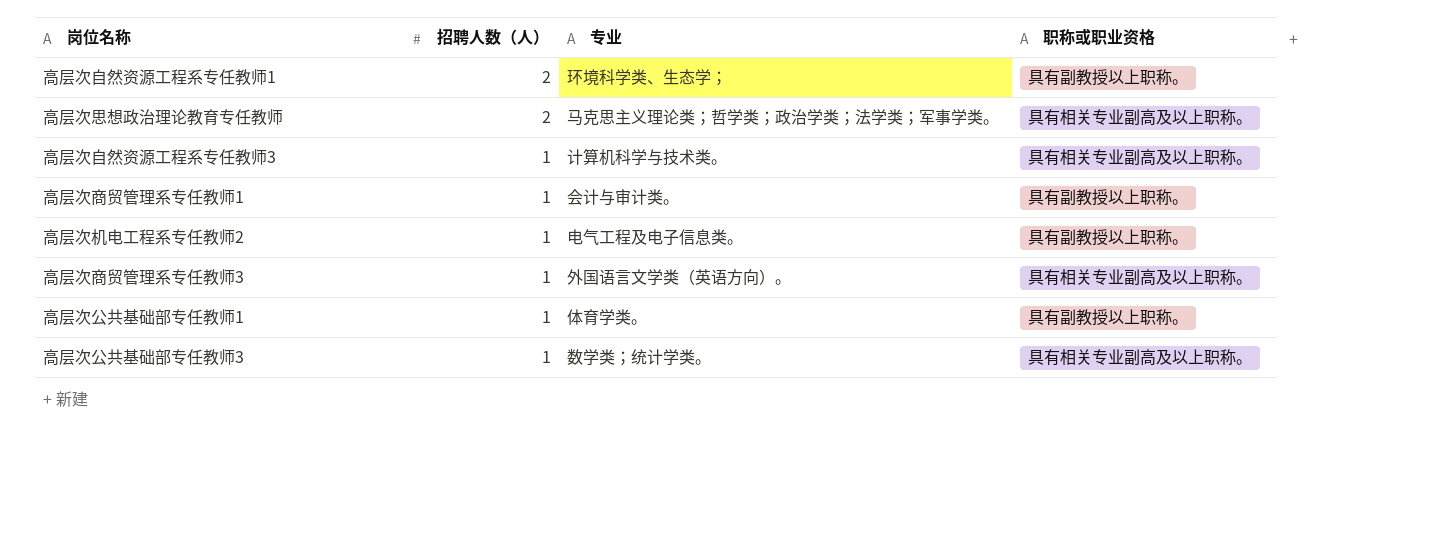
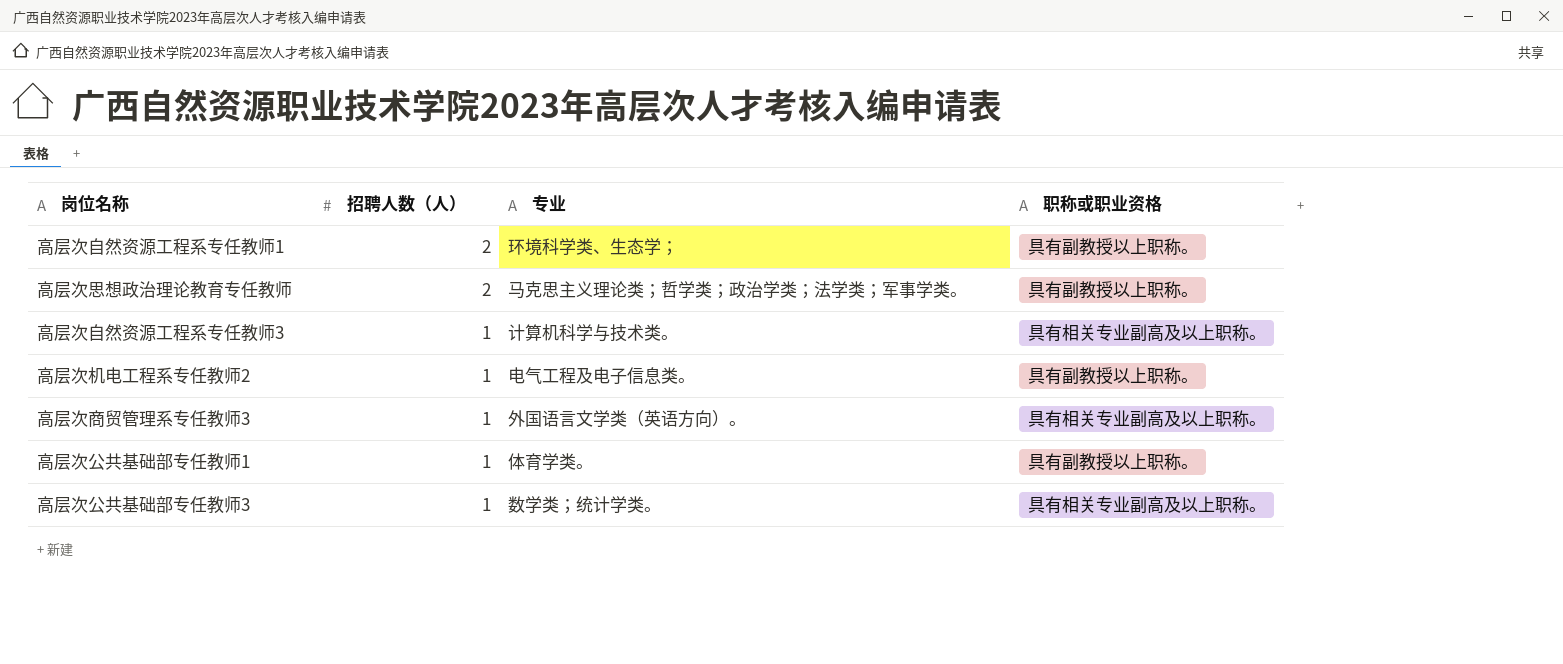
row 高层次商贸管理系专任教师1: 1 | 会计与审计类。 | 具有副教授以上职称。 -> none
高层次思想政治理论教育专任教师 | 职称或职业资格: 具有相关专业副高及以上职称。 -> 具有副教授以上职称。

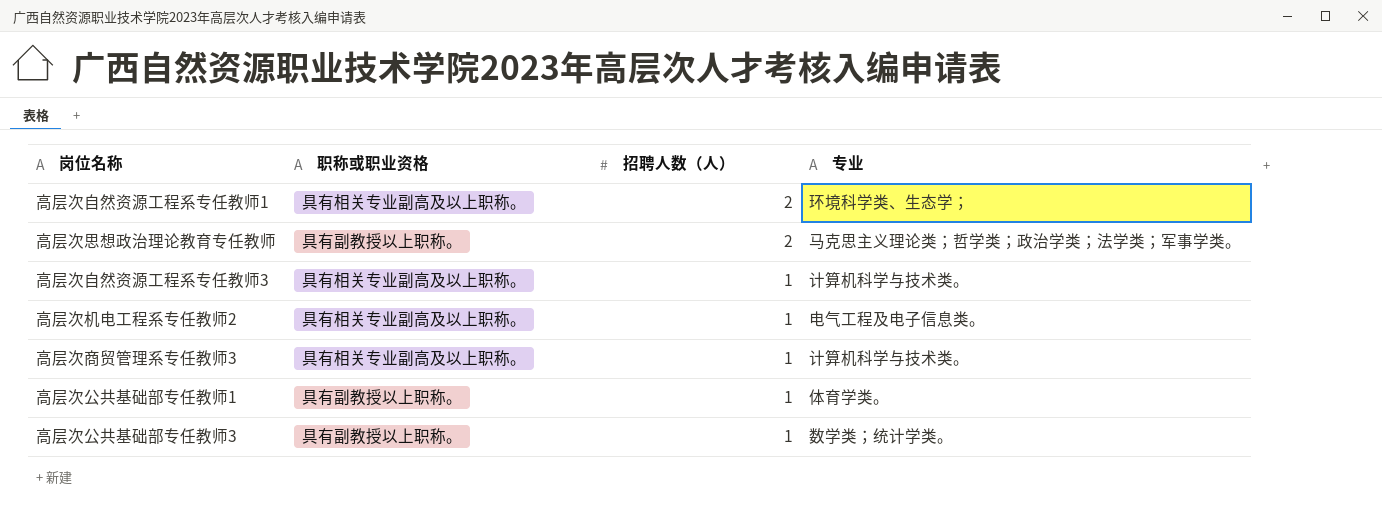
column 职称或职业资格 | position: 4 -> 2
高层次自然资源工程系专任教师1 | 职称或职业资格: 具有副教授以上职称。 -> 具有相关专业副高及以上职称。
高层次机电工程系专任教师2 | 职称或职业资格: 具有副教授以上职称。 -> 具有相关专业副高及以上职称。
高层次商贸管理系专任教师3 | 专业: 外国语言文学类（英语方向）。 -> 计算机科学与技术类。
高层次公共基础部专任教师3 | 职称或职业资格: 具有相关专业副高及以上职称。 -> 具有副教授以上职称。

